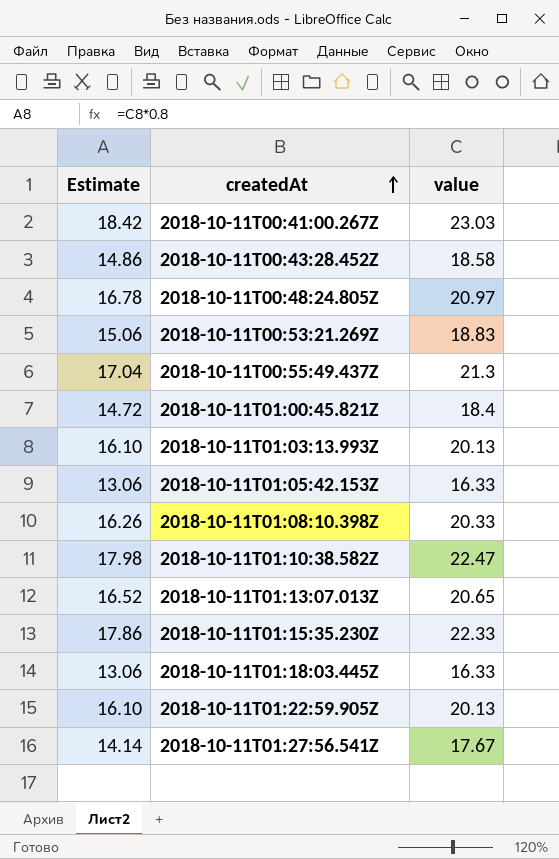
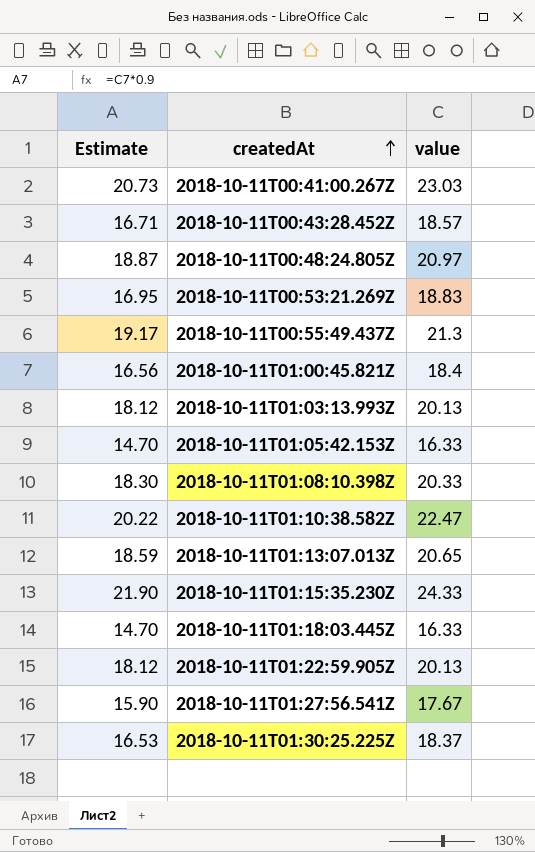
column Estimate | formula: [value] * 0.8 -> [value] * 0.9
2018-10-11T00:43:28.452Z | value: 18.58 -> 18.57
2018-10-11T01:15:35.230Z | value: 22.33 -> 24.33
row 2018-10-11T01:30:25.225Z: none -> 16.53 | 18.37

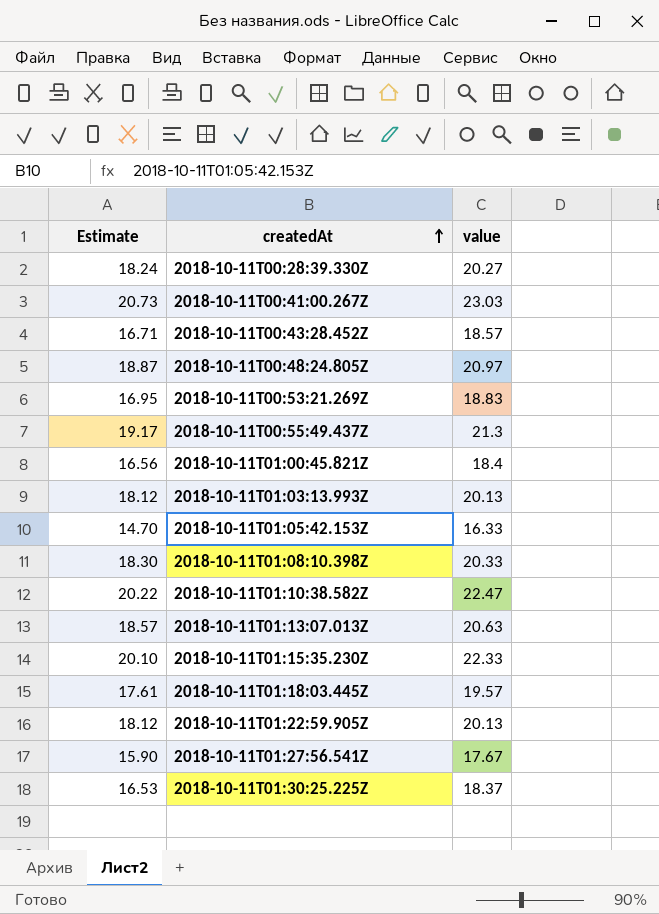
row 2018-10-11T00:28:39.330Z: none -> 18.24 | 20.27
2018-10-11T01:13:07.013Z | Estimate: 18.59 -> 18.57
2018-10-11T01:13:07.013Z | value: 20.65 -> 20.63
2018-10-11T01:15:35.230Z | Estimate: 21.90 -> 20.10
2018-10-11T01:15:35.230Z | value: 24.33 -> 22.33
2018-10-11T01:18:03.445Z | Estimate: 14.70 -> 17.61
2018-10-11T01:18:03.445Z | value: 16.33 -> 19.57

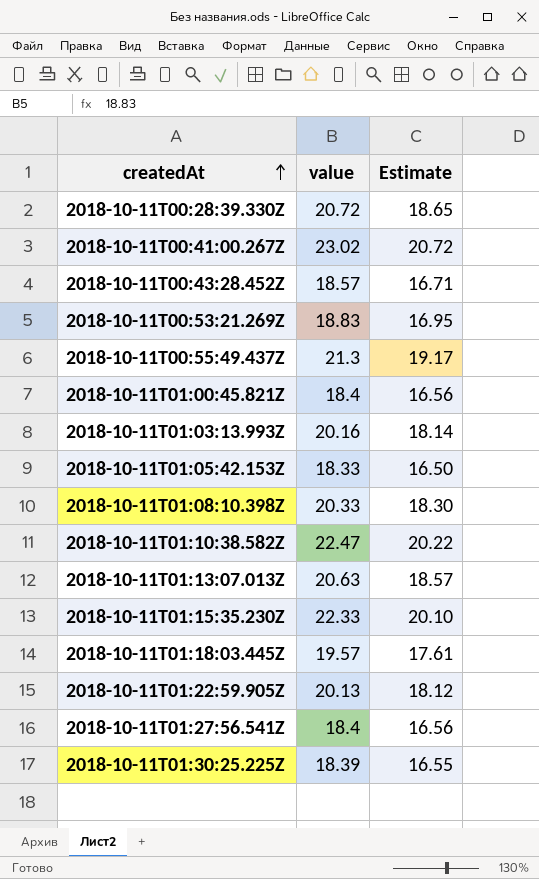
column Estimate | position: 1 -> 3
row 2018-10-11T00:48:24.805Z: 18.87 | 20.97 -> none
2018-10-11T00:28:39.330Z | value: 20.27 -> 20.72
2018-10-11T00:28:39.330Z | Estimate: 18.24 -> 18.65
2018-10-11T00:41:00.267Z | value: 23.03 -> 23.02
2018-10-11T00:41:00.267Z | Estimate: 20.73 -> 20.72
2018-10-11T01:03:13.993Z | value: 20.13 -> 20.16
2018-10-11T01:03:13.993Z | Estimate: 18.12 -> 18.14
2018-10-11T01:05:42.153Z | value: 16.33 -> 18.33
2018-10-11T01:05:42.153Z | Estimate: 14.70 -> 16.50
2018-10-11T01:27:56.541Z | value: 17.67 -> 18.4
2018-10-11T01:27:56.541Z | Estimate: 15.90 -> 16.56
2018-10-11T01:30:25.225Z | value: 18.37 -> 18.39
2018-10-11T01:30:25.225Z | Estimate: 16.53 -> 16.55

